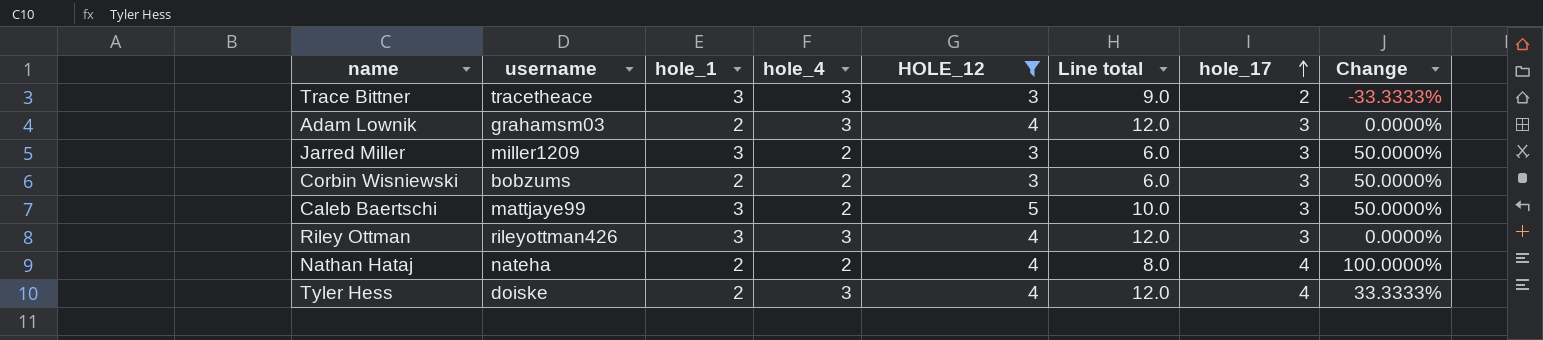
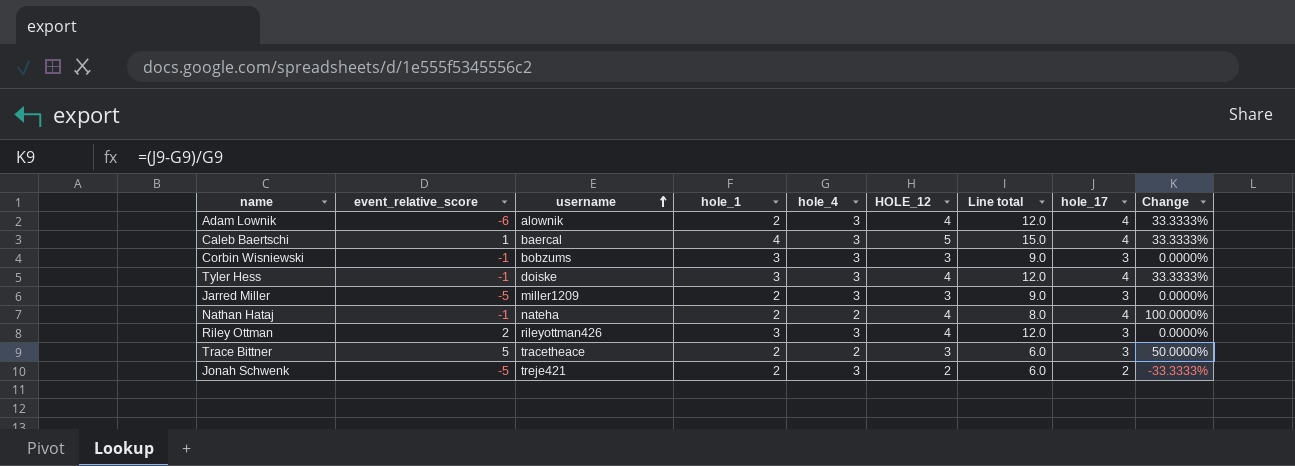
filter: HOLE_12 != 2 -> none
row order: hole_17 ascending -> username ascending
column event_relative_score | position: none -> 2
Adam Lownik | username: grahamsm03 -> alownik
Adam Lownik | hole_17: 3 -> 4
Adam Lownik | Change: 0.0000% -> 33.3333%
Caleb Baertschi | username: mattjaye99 -> baercal
Caleb Baertschi | hole_1: 3 -> 4
Caleb Baertschi | hole_4: 2 -> 3
Caleb Baertschi | Line total: 10.0 -> 15.0
Caleb Baertschi | hole_17: 3 -> 4
Caleb Baertschi | Change: 50.0000% -> 33.3333%
Corbin Wisniewski | hole_1: 2 -> 3
Corbin Wisniewski | hole_4: 2 -> 3
Corbin Wisniewski | Line total: 6.0 -> 9.0
Corbin Wisniewski | Change: 50.0000% -> 0.0000%
Tyler Hess | hole_1: 2 -> 3
Jarred Miller | hole_1: 3 -> 2
Jarred Miller | hole_4: 2 -> 3
Jarred Miller | Line total: 6.0 -> 9.0
Jarred Miller | Change: 50.0000% -> 0.0000%
Trace Bittner | hole_1: 3 -> 2
Trace Bittner | hole_4: 3 -> 2
Trace Bittner | Line total: 9.0 -> 6.0
Trace Bittner | hole_17: 2 -> 3
Trace Bittner | Change: -33.3333% -> 50.0000%

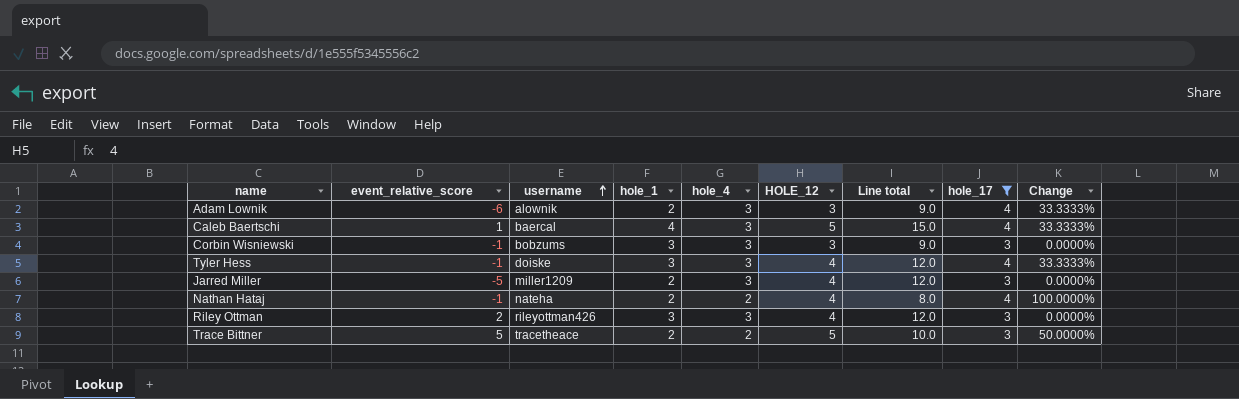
filter: none -> hole_17 != 2
Adam Lownik | HOLE_12: 4 -> 3
Adam Lownik | Line total: 12.0 -> 9.0
Jarred Miller | HOLE_12: 3 -> 4
Jarred Miller | Line total: 9.0 -> 12.0
Trace Bittner | HOLE_12: 3 -> 5
Trace Bittner | Line total: 6.0 -> 10.0

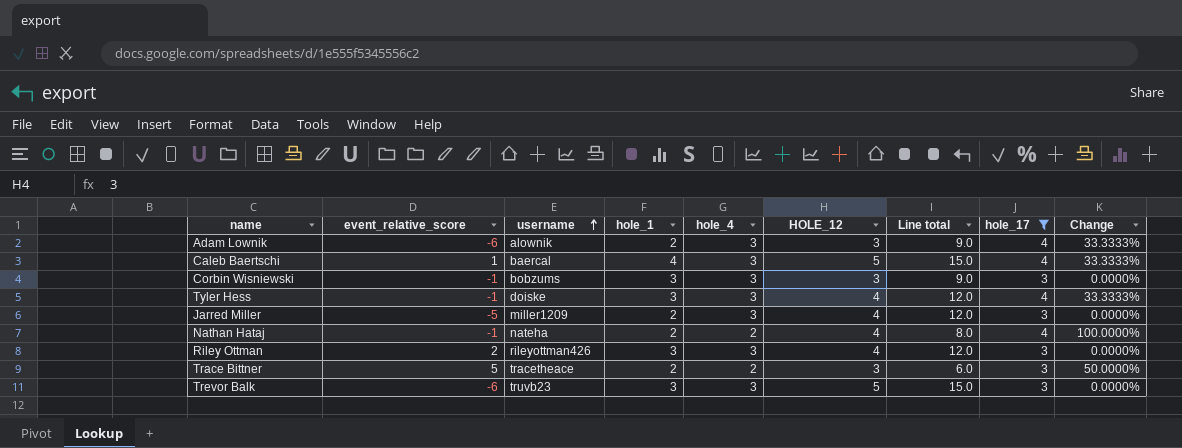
Trace Bittner | HOLE_12: 5 -> 3
Trace Bittner | Line total: 10.0 -> 6.0
row Trevor Balk: none -> -6 | truvb23 | 3 | 3 | 5 | 15.0 | 3 | 0.0000%

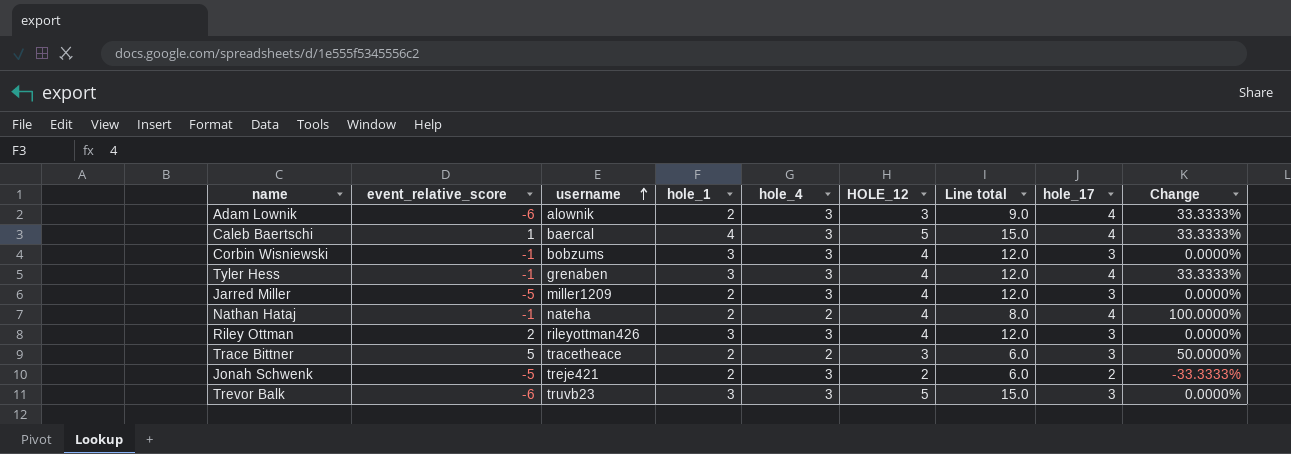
filter: hole_17 != 2 -> none
Corbin Wisniewski | HOLE_12: 3 -> 4
Corbin Wisniewski | Line total: 9.0 -> 12.0
Tyler Hess | username: doiske -> grenaben

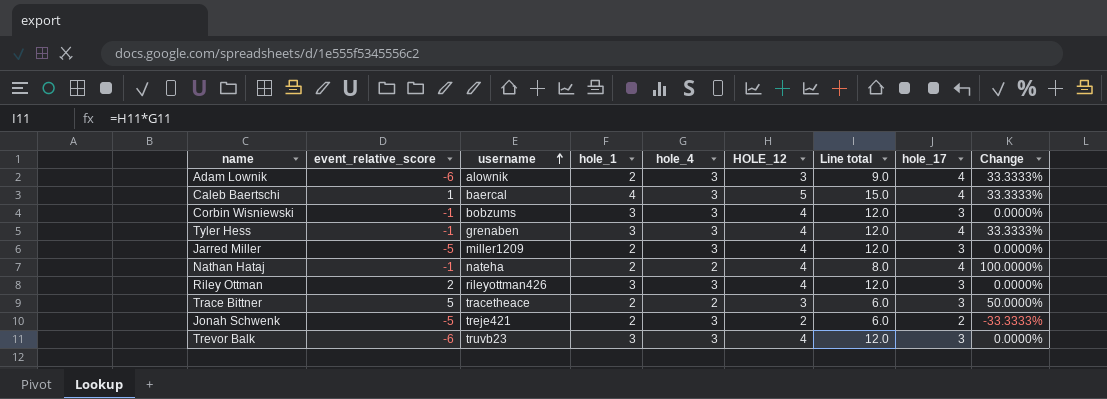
Trevor Balk | HOLE_12: 5 -> 4
Trevor Balk | Line total: 15.0 -> 12.0

